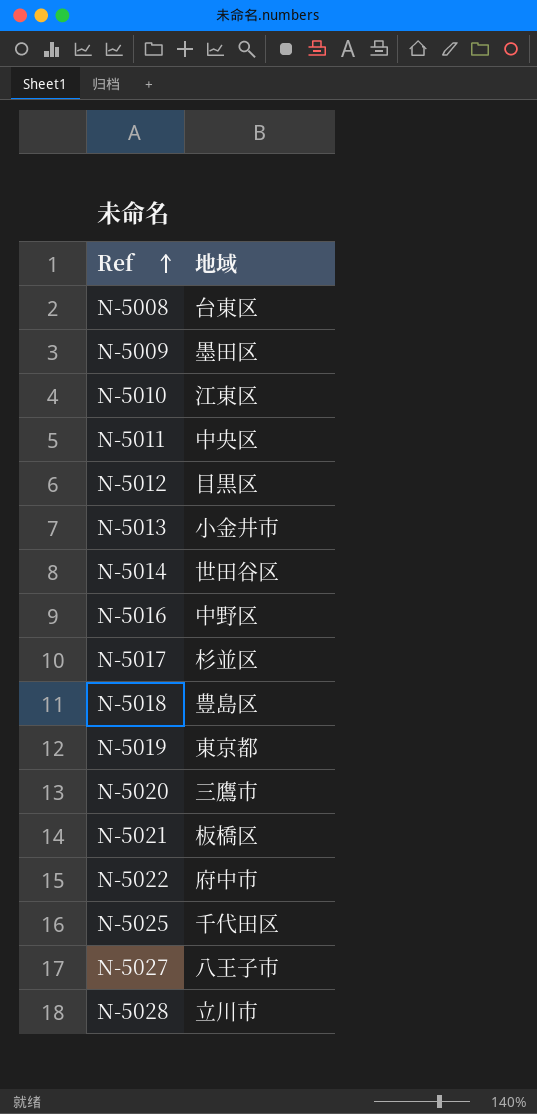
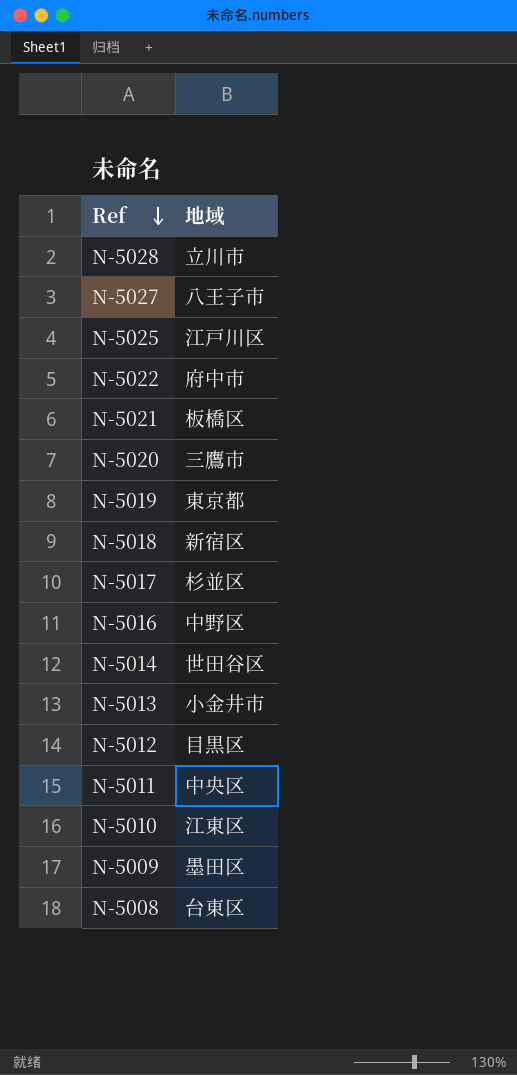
row order: Ref ascending -> Ref descending
N-5025 | 地域: 千代田区 -> 江戸川区
N-5018 | 地域: 豊島区 -> 新宿区

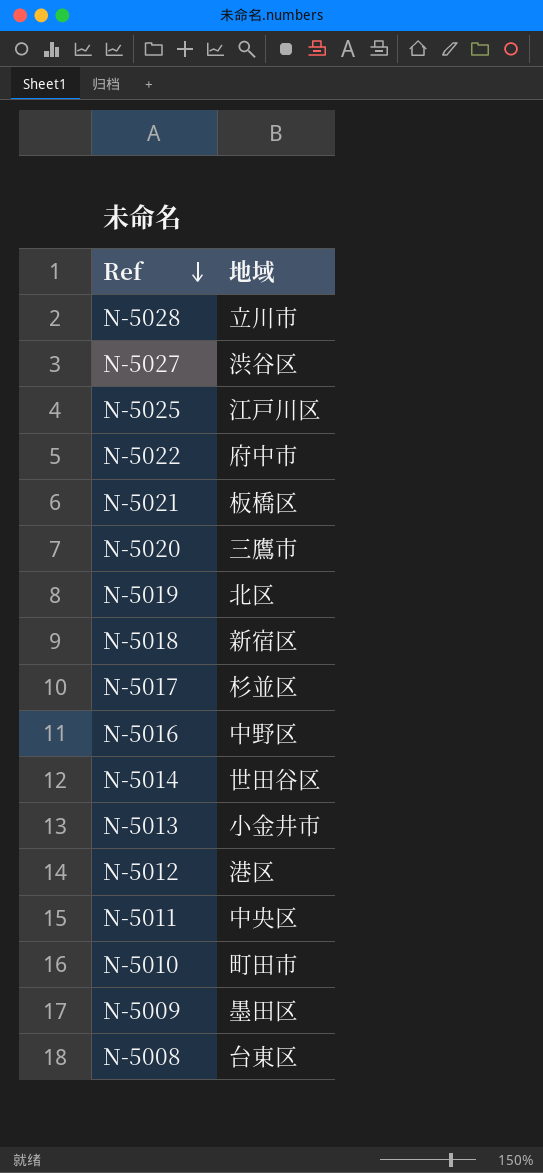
N-5027 | 地域: 八王子市 -> 渋谷区
N-5019 | 地域: 東京都 -> 北区
N-5012 | 地域: 目黒区 -> 港区
N-5010 | 地域: 江東区 -> 町田市

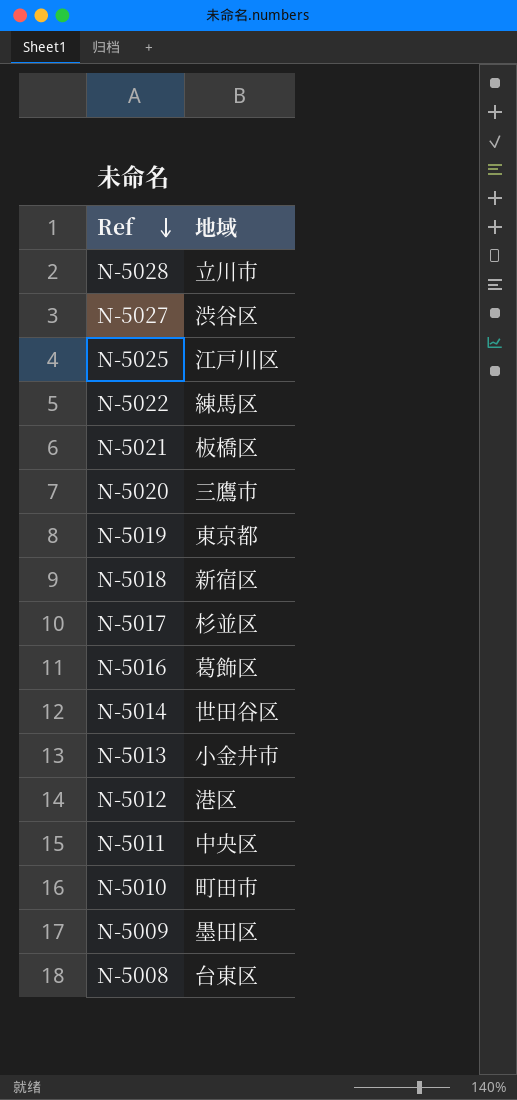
N-5022 | 地域: 府中市 -> 練馬区
N-5019 | 地域: 北区 -> 東京都
N-5016 | 地域: 中野区 -> 葛飾区

